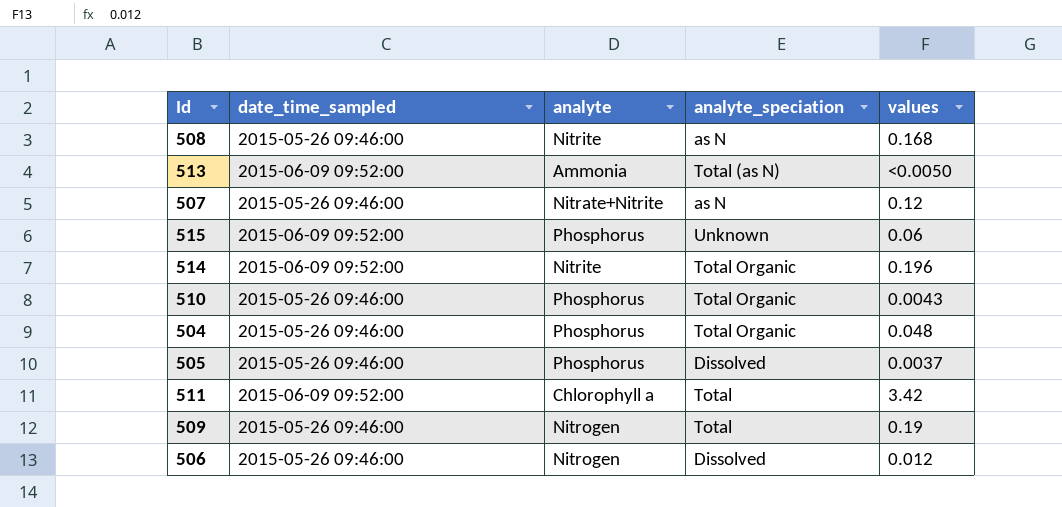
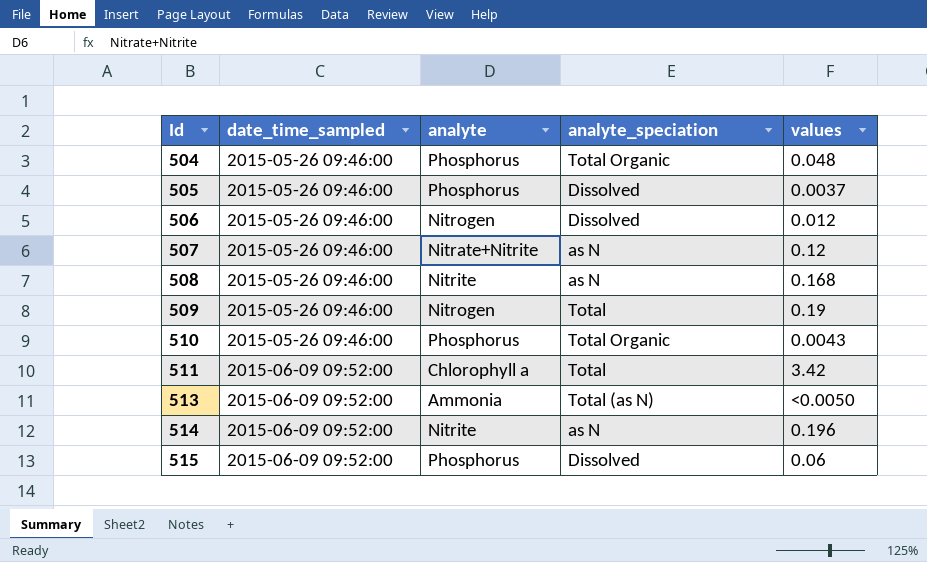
row order: none -> Id ascending
514 | analyte_speciation: Total Organic -> as N
515 | analyte_speciation: Unknown -> Dissolved

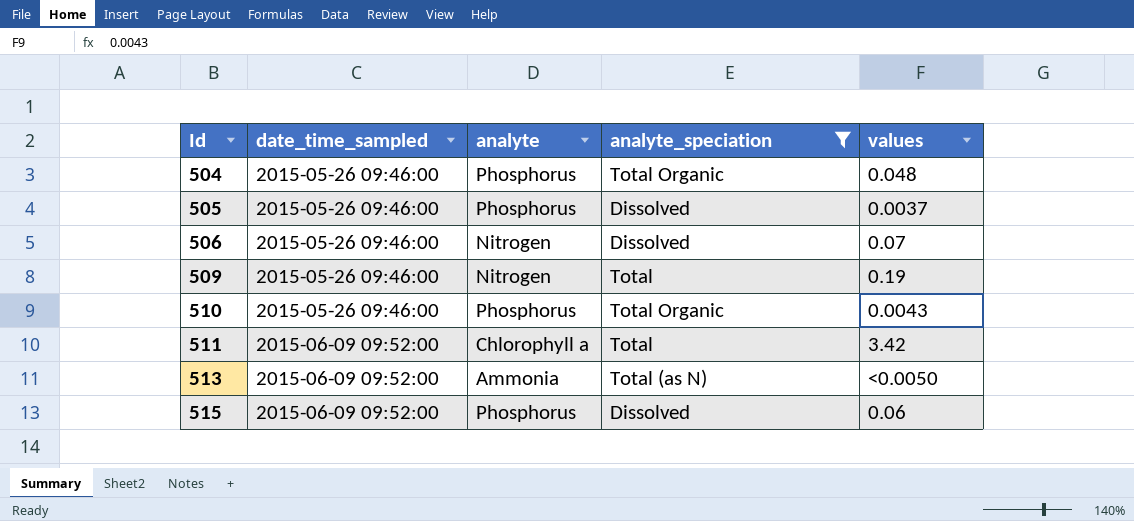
filter: none -> analyte_speciation != as N
506 | values: 0.012 -> 0.07

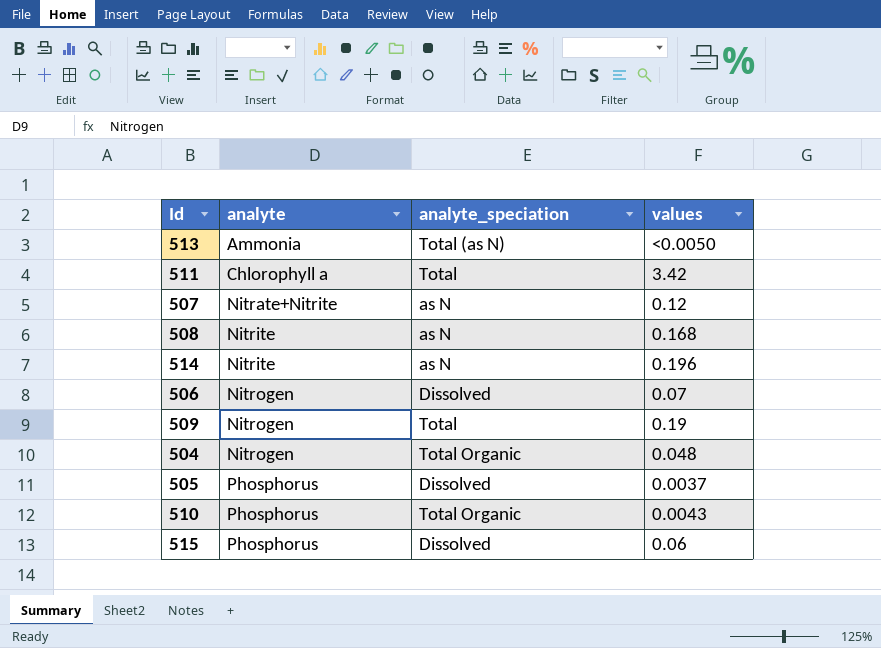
filter: analyte_speciation != as N -> none
row order: Id ascending -> analyte ascending
column date_time_sampled | position: 2 -> none
504 | analyte: Phosphorus -> Nitrogen

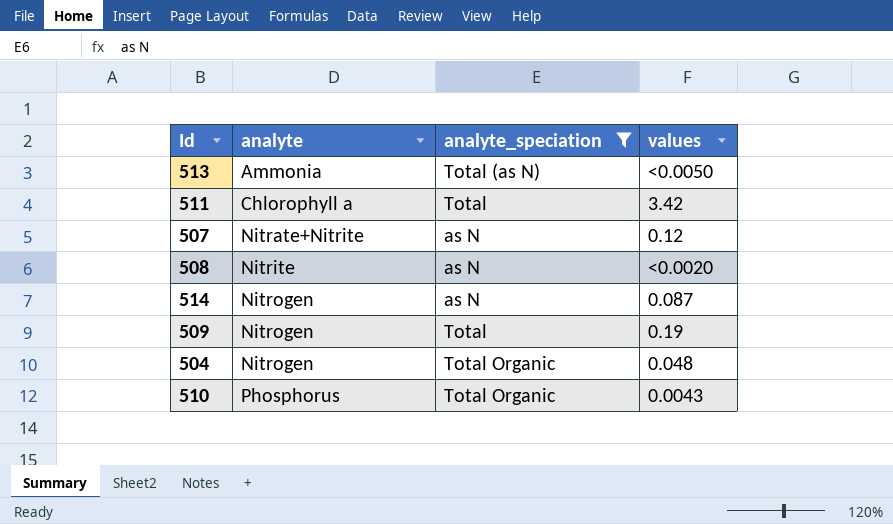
filter: none -> analyte_speciation != Dissolved
508 | values: 0.168 -> <0.0020
514 | analyte: Nitrite -> Nitrogen
514 | values: 0.196 -> 0.087

